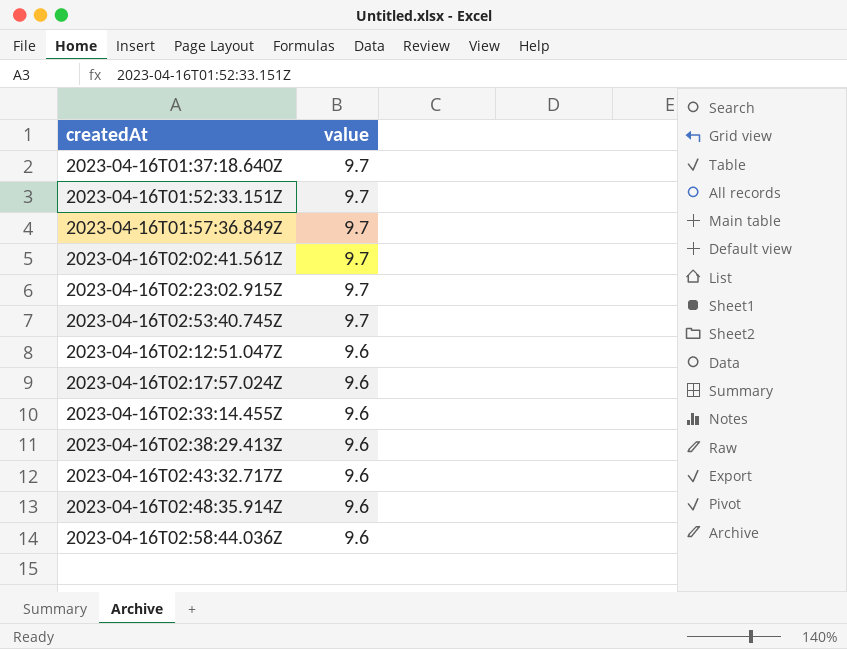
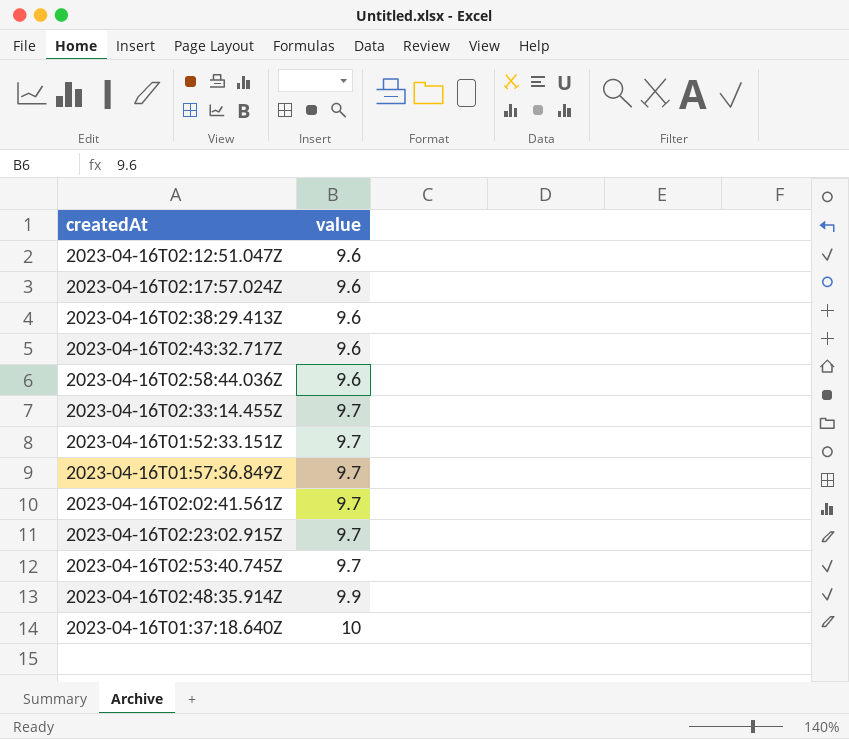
row order: value descending -> value ascending
2023-04-16T02:33:14.455Z | value: 9.6 -> 9.7
2023-04-16T02:48:35.914Z | value: 9.6 -> 9.9
2023-04-16T01:37:18.640Z | value: 9.7 -> 10

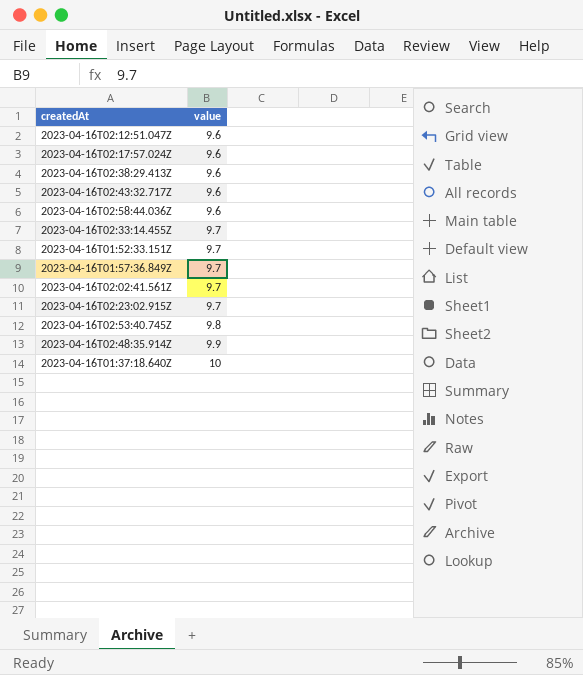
2023-04-16T02:53:40.745Z | value: 9.7 -> 9.8

